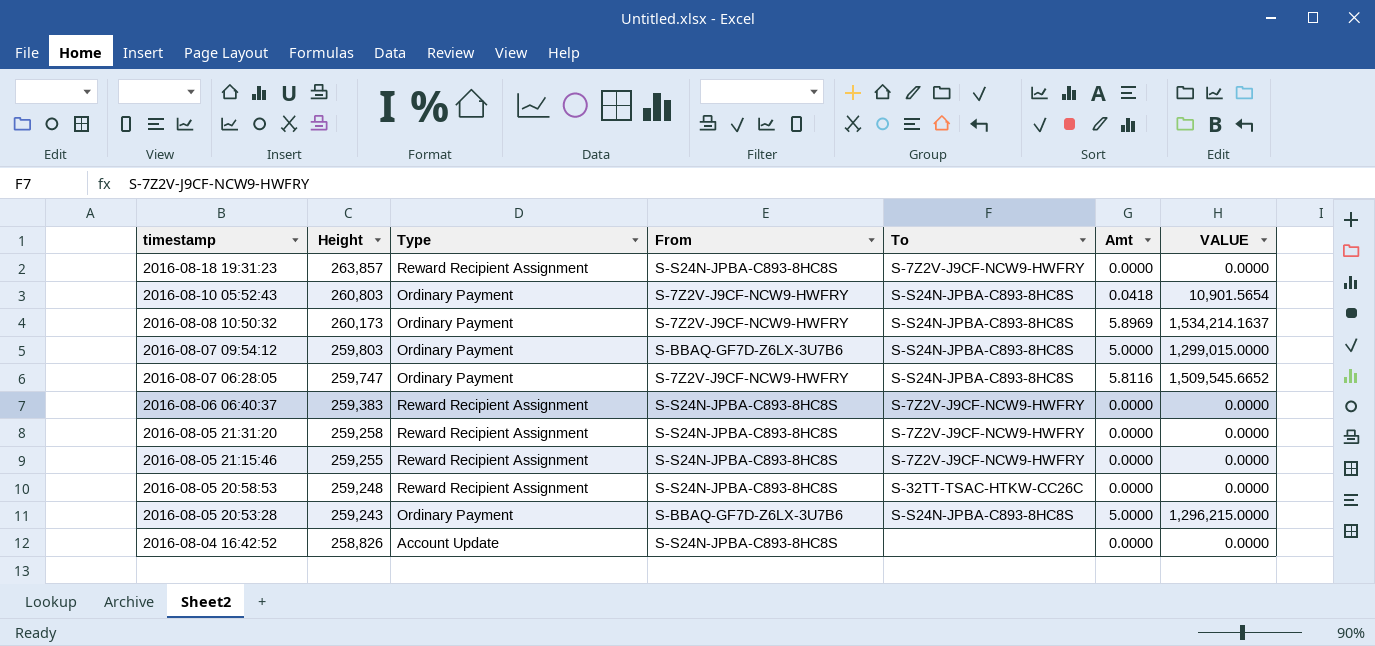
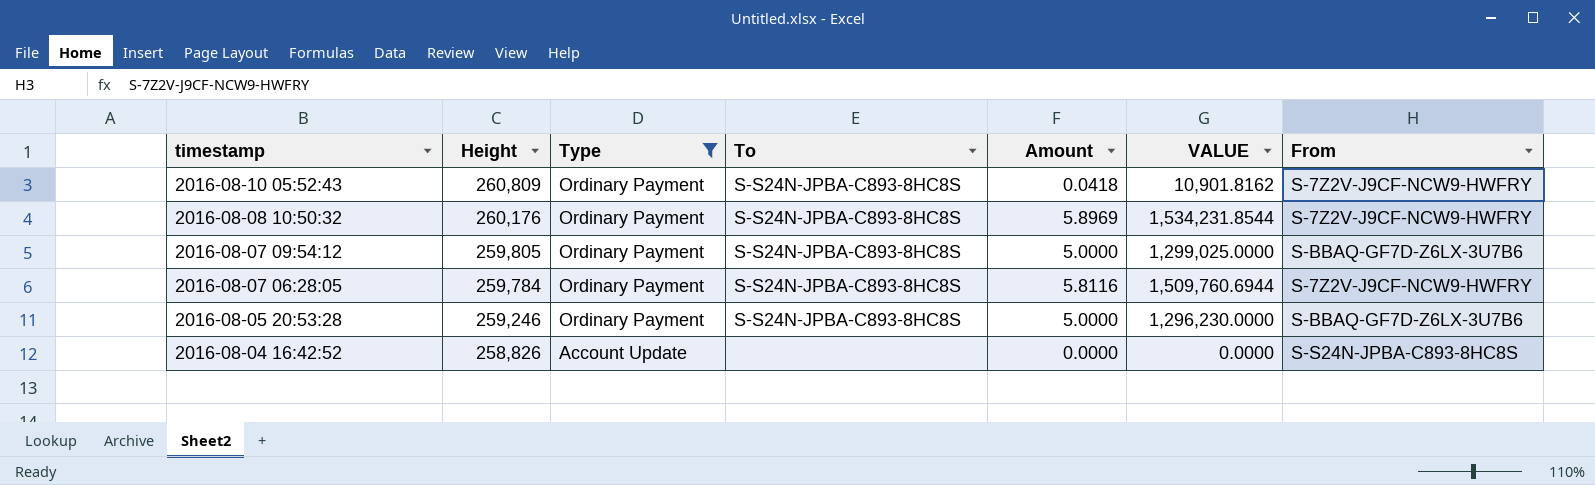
filter: none -> Type != Reward Recipient Assignment
column name: Amt -> Amount
column From | position: 4 -> 7
2016-08-10 05:52:43 | Height: 260,803 -> 260,809
2016-08-10 05:52:43 | VALUE: 10,901.5654 -> 10,901.8162
2016-08-08 10:50:32 | Height: 260,173 -> 260,176
2016-08-08 10:50:32 | VALUE: 1,534,214.1637 -> 1,534,231.8544
2016-08-07 09:54:12 | Height: 259,803 -> 259,805
2016-08-07 09:54:12 | VALUE: 1,299,015.0000 -> 1,299,025.0000
2016-08-07 06:28:05 | Height: 259,747 -> 259,784
2016-08-07 06:28:05 | VALUE: 1,509,545.6652 -> 1,509,760.6944
2016-08-05 20:53:28 | Height: 259,243 -> 259,246
2016-08-05 20:53:28 | VALUE: 1,296,215.0000 -> 1,296,230.0000

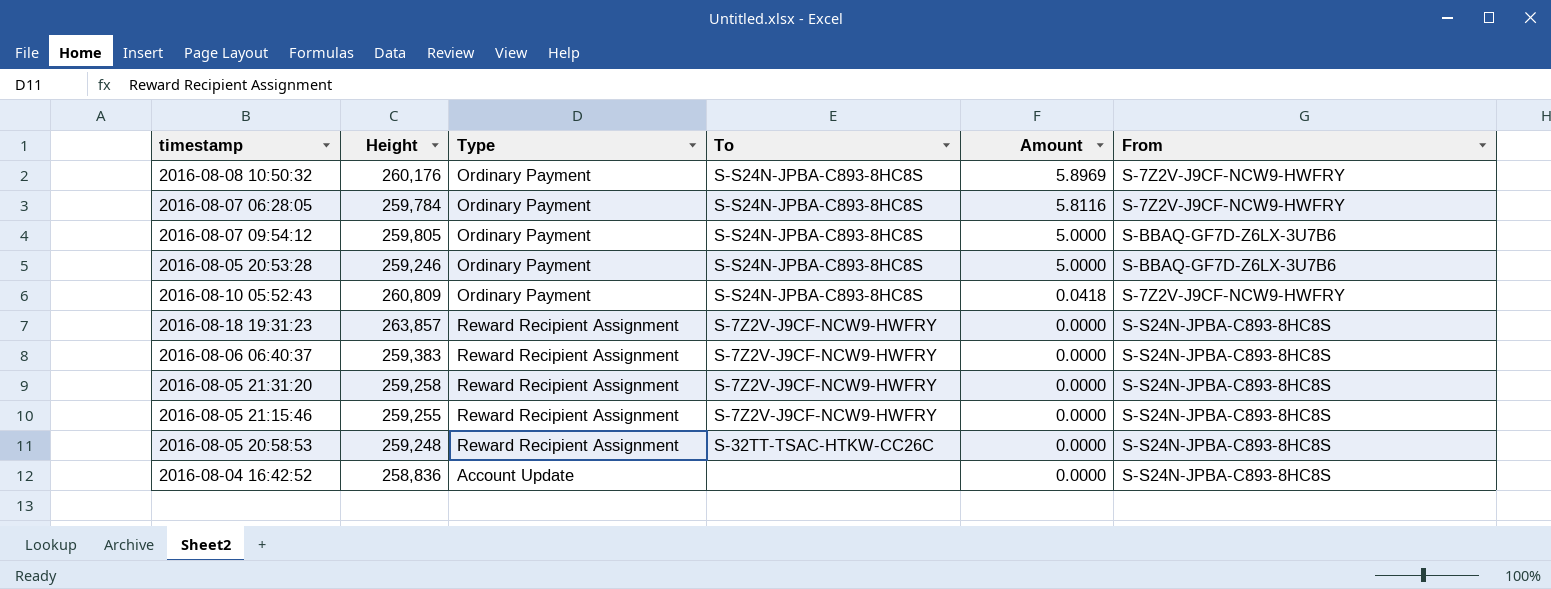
filter: Type != Reward Recipient Assignment -> none
row order: timestamp descending -> Amount descending
column VALUE | formula: [Height] * [Amount] -> none
2016-08-04 16:42:52 | Height: 258,826 -> 258,836

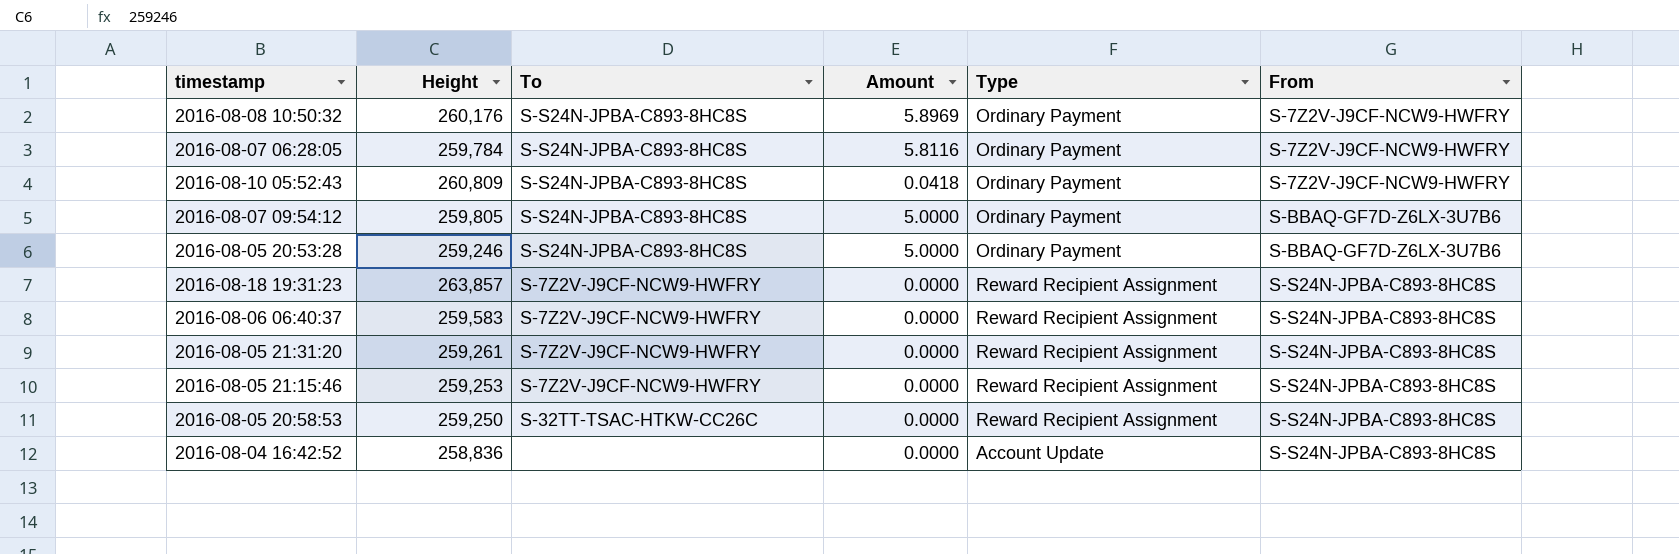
row order: Amount descending -> From ascending
column Type | position: 3 -> 5
2016-08-06 06:40:37 | Height: 259,383 -> 259,583
2016-08-05 21:31:20 | Height: 259,258 -> 259,261
2016-08-05 21:15:46 | Height: 259,255 -> 259,253
2016-08-05 20:58:53 | Height: 259,248 -> 259,250

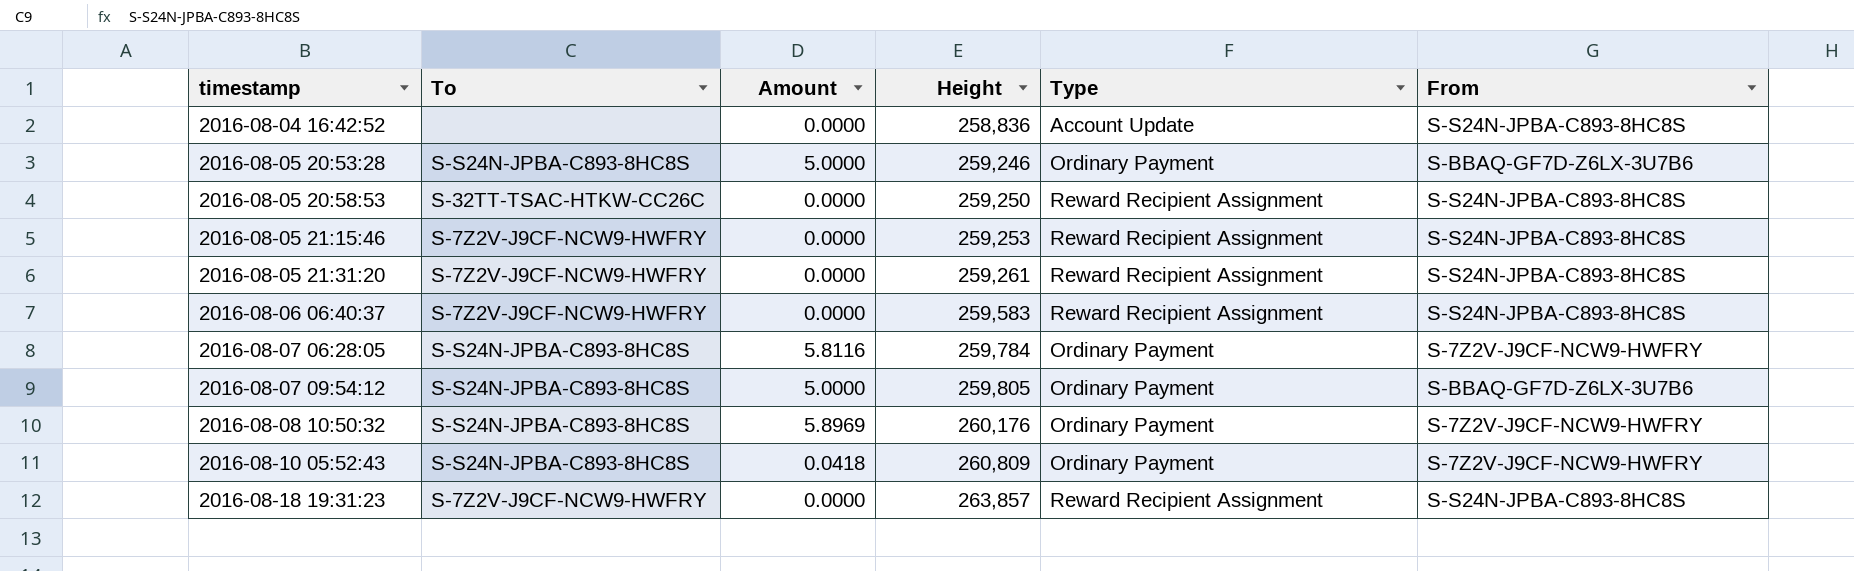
row order: From ascending -> timestamp ascending
column Height | position: 2 -> 4

